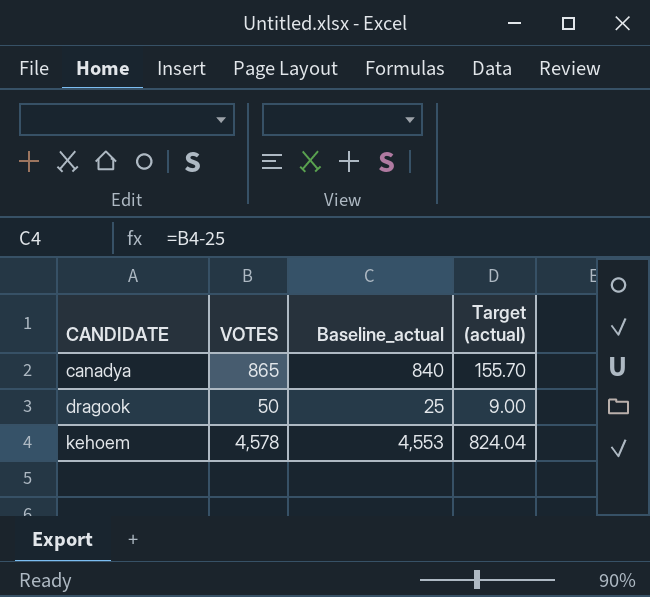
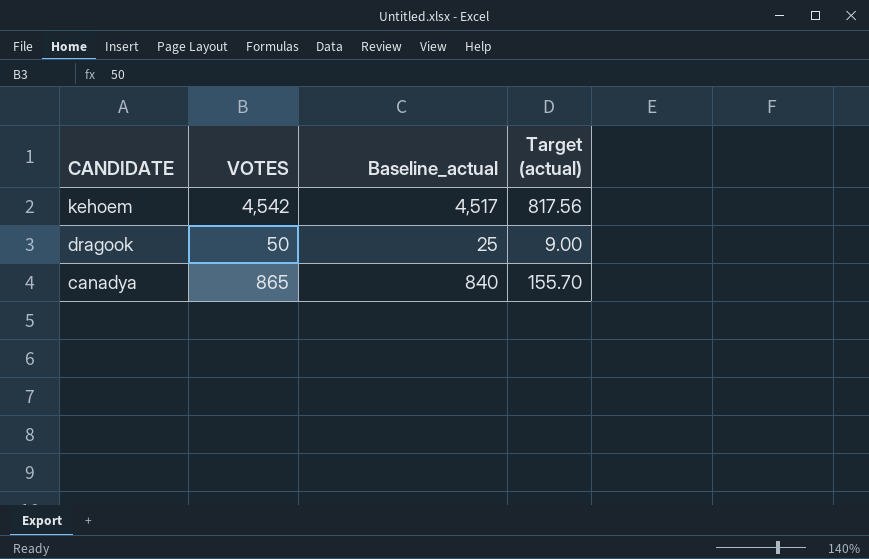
row order: CANDIDATE ascending -> CANDIDATE descending
kehoem | VOTES: 4,578 -> 4,542
kehoem | Baseline_actual: 4,553 -> 4,517
kehoem | Target (actual): 824.04 -> 817.56

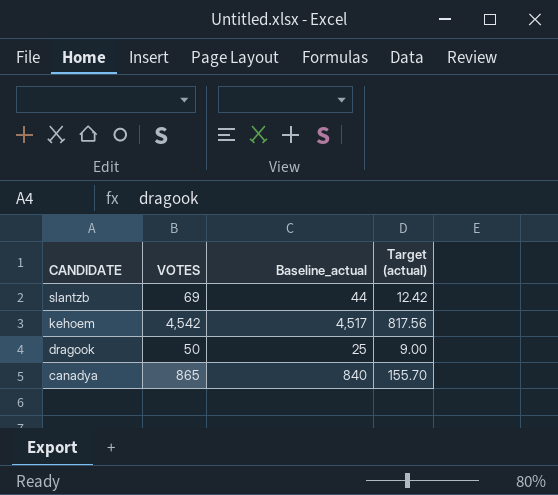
row slantzb: none -> 69 | 44 | 12.42

